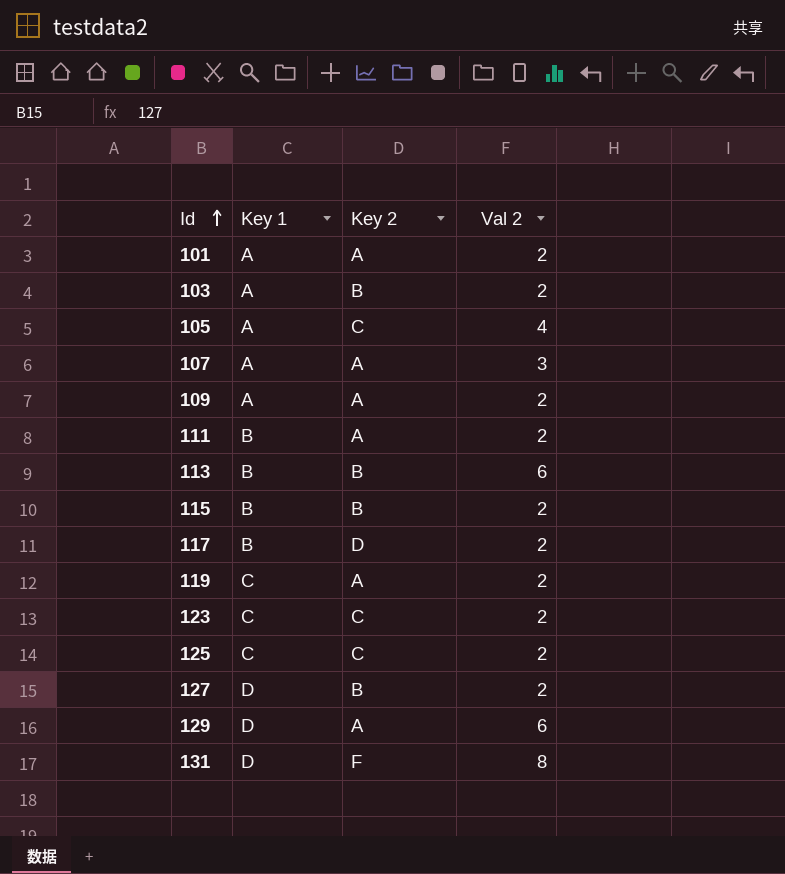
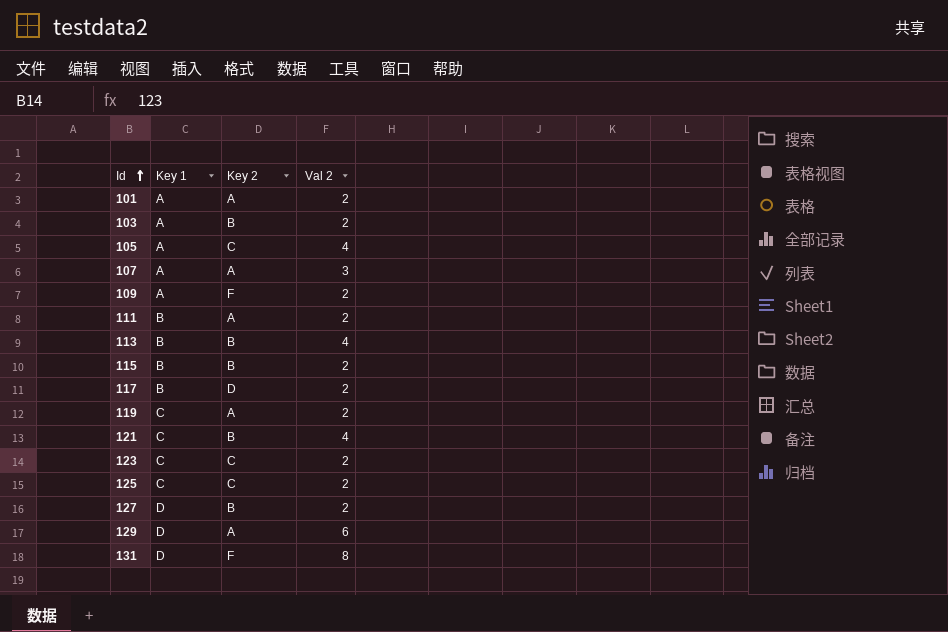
109 | Key 2: A -> F
113 | Val 2: 6 -> 4
row 121: none -> C | B | 4

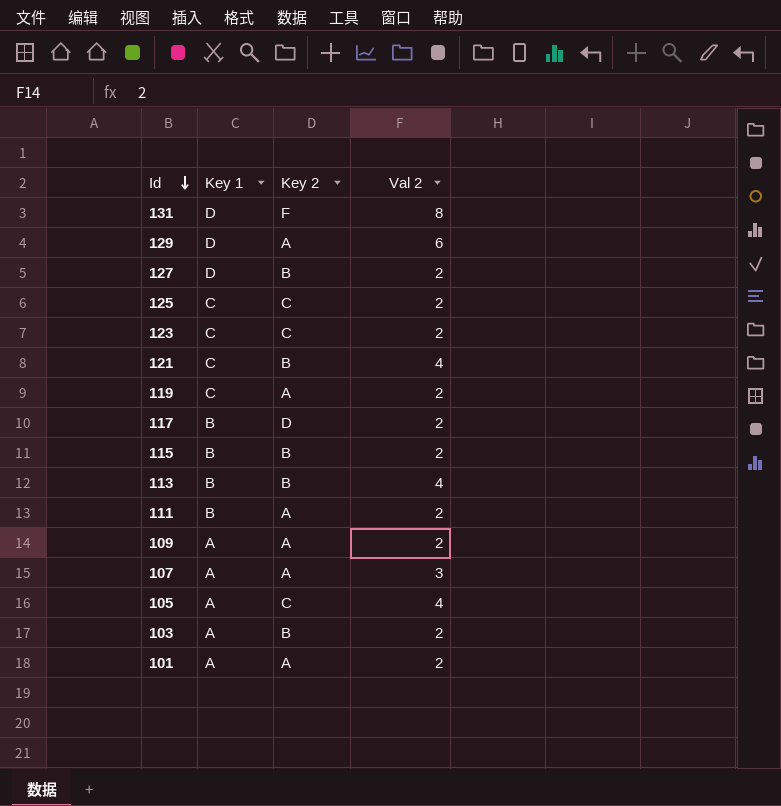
row order: Id ascending -> Id descending
109 | Key 2: F -> A

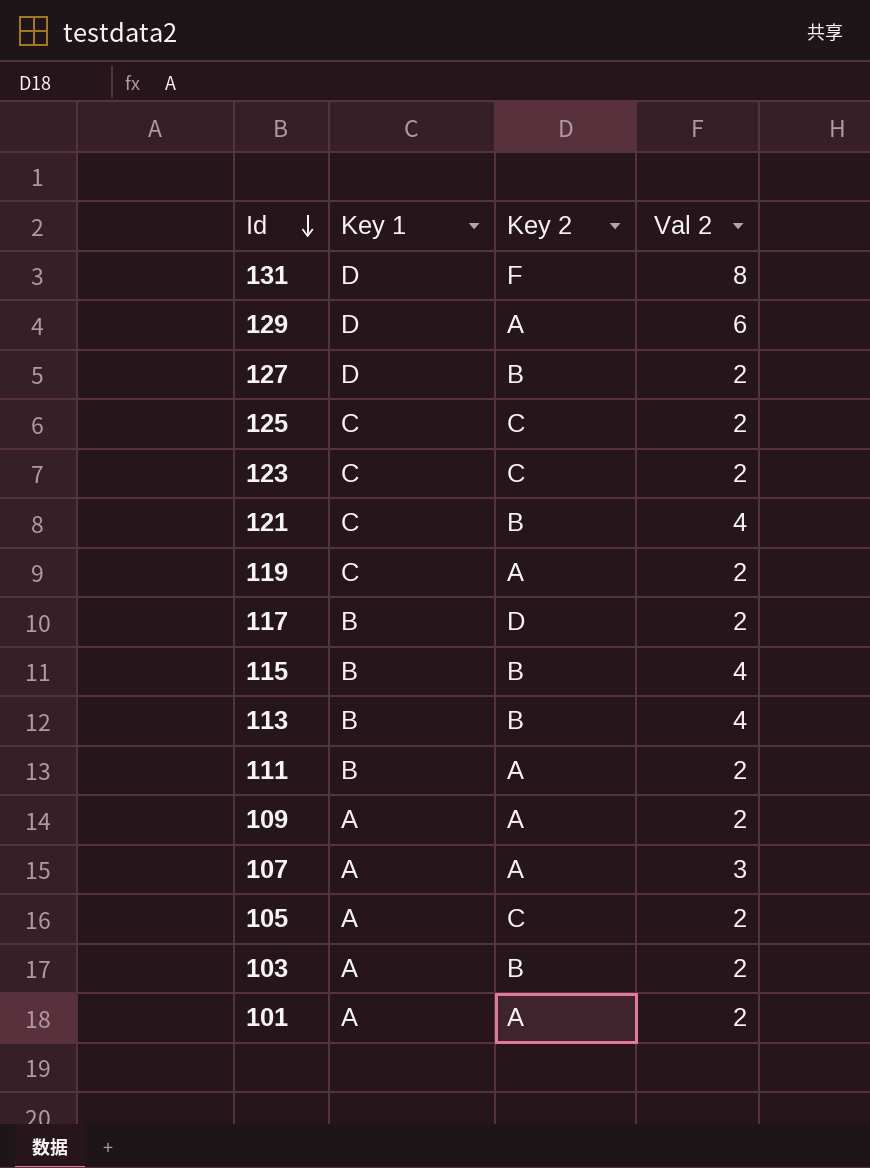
115 | Val 2: 2 -> 4
105 | Val 2: 4 -> 2

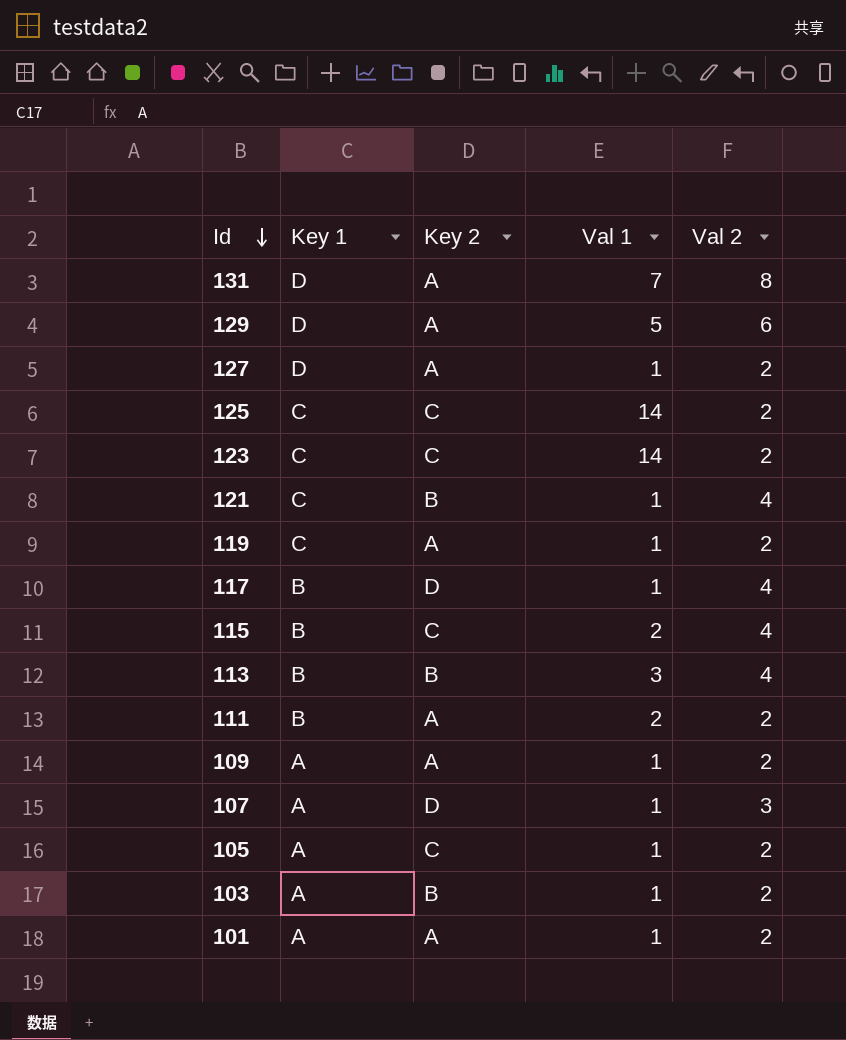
column Val 1 | position: none -> 4
131 | Key 2: F -> A
127 | Key 2: B -> A
117 | Val 2: 2 -> 4
115 | Key 2: B -> C
107 | Key 2: A -> D

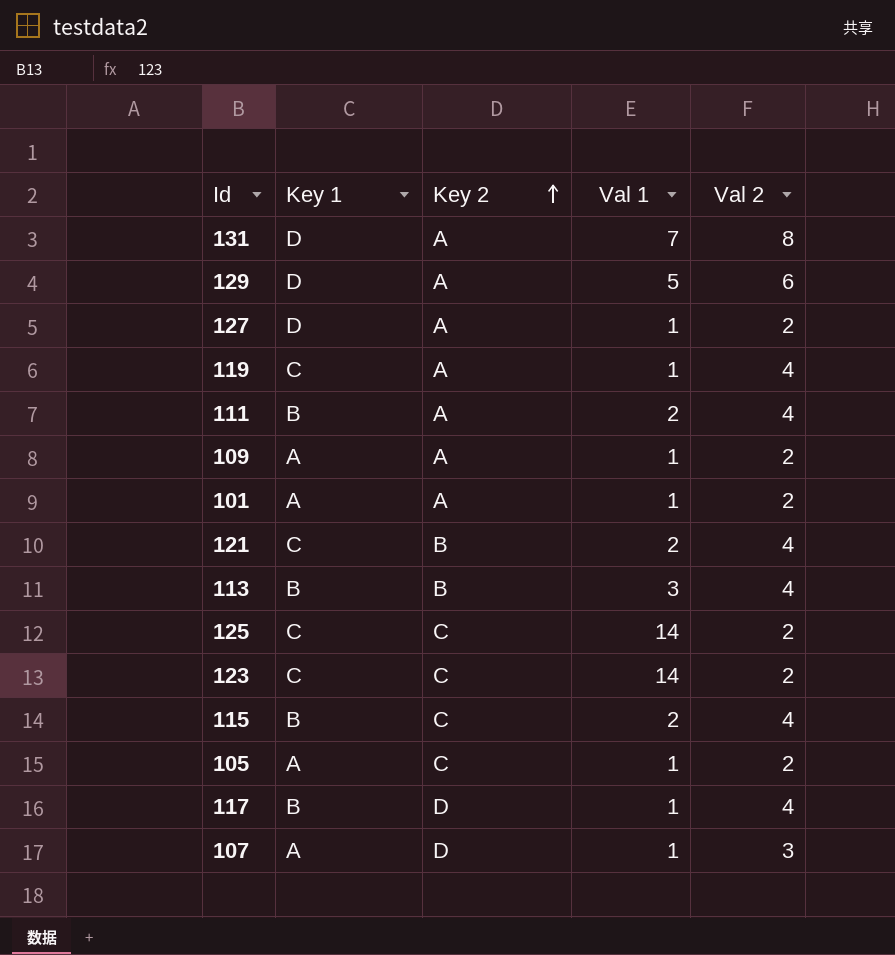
row order: Id descending -> Key 2 ascending
row 103: A | B | 1 | 2 -> none
119 | Val 2: 2 -> 4
111 | Val 2: 2 -> 4
121 | Val 1: 1 -> 2

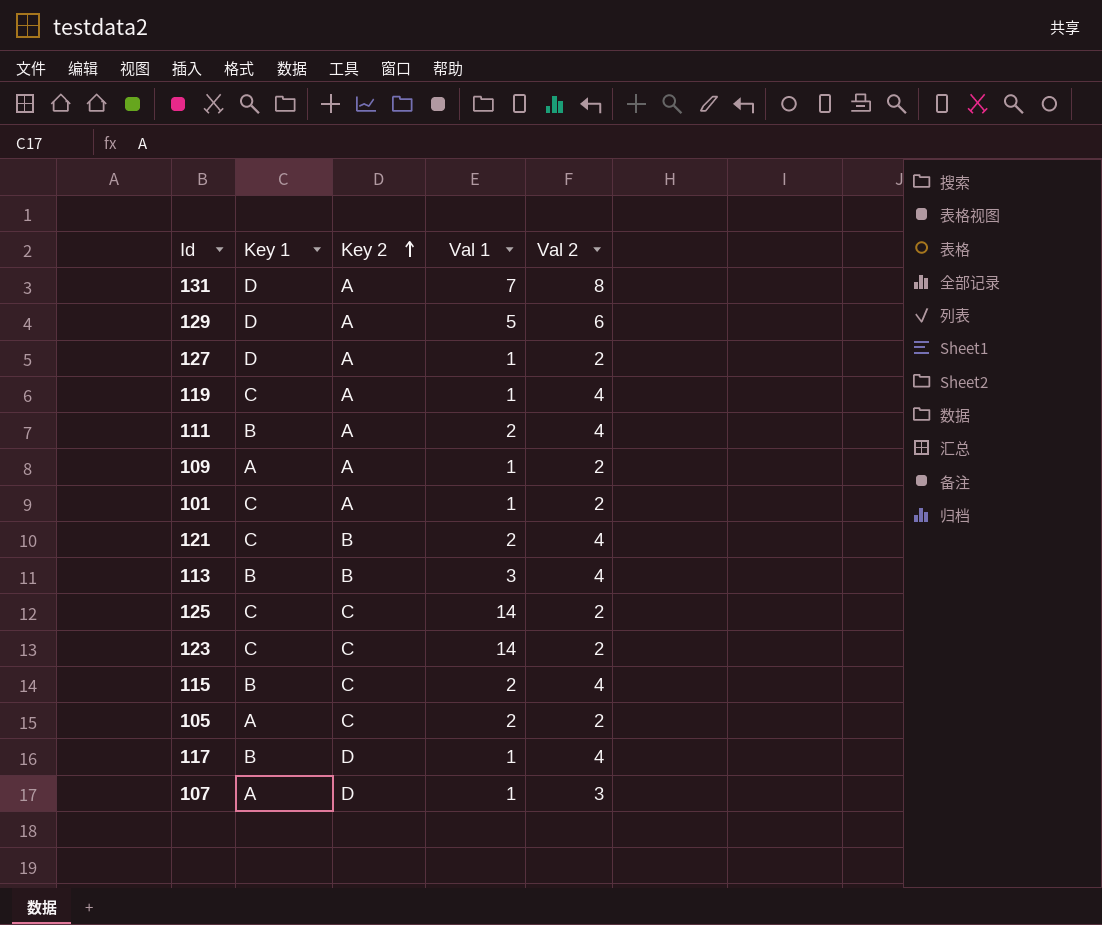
101 | Key 1: A -> C
105 | Val 1: 1 -> 2

